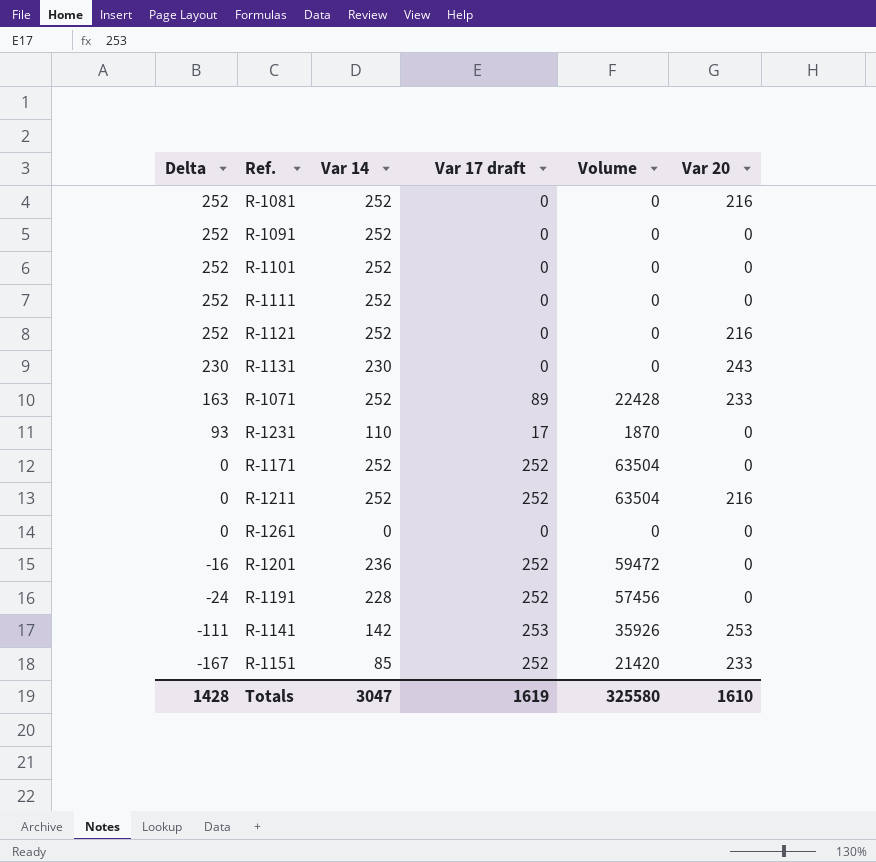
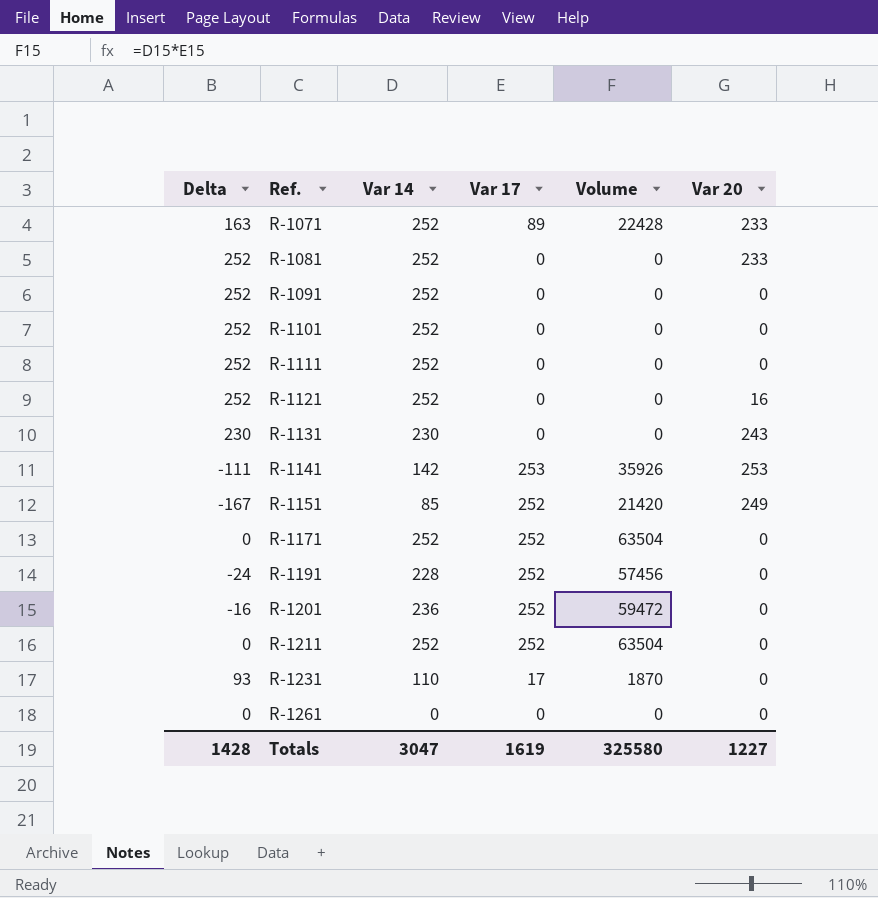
row order: Delta descending -> Ref. ascending
column name: Var 17 draft -> Var 17
R-1081 | Var 20: 216 -> 233
R-1121 | Var 20: 216 -> 16
R-1151 | Var 20: 233 -> 249
R-1211 | Var 20: 216 -> 0
Totals | Var 20: 1610 -> 1227

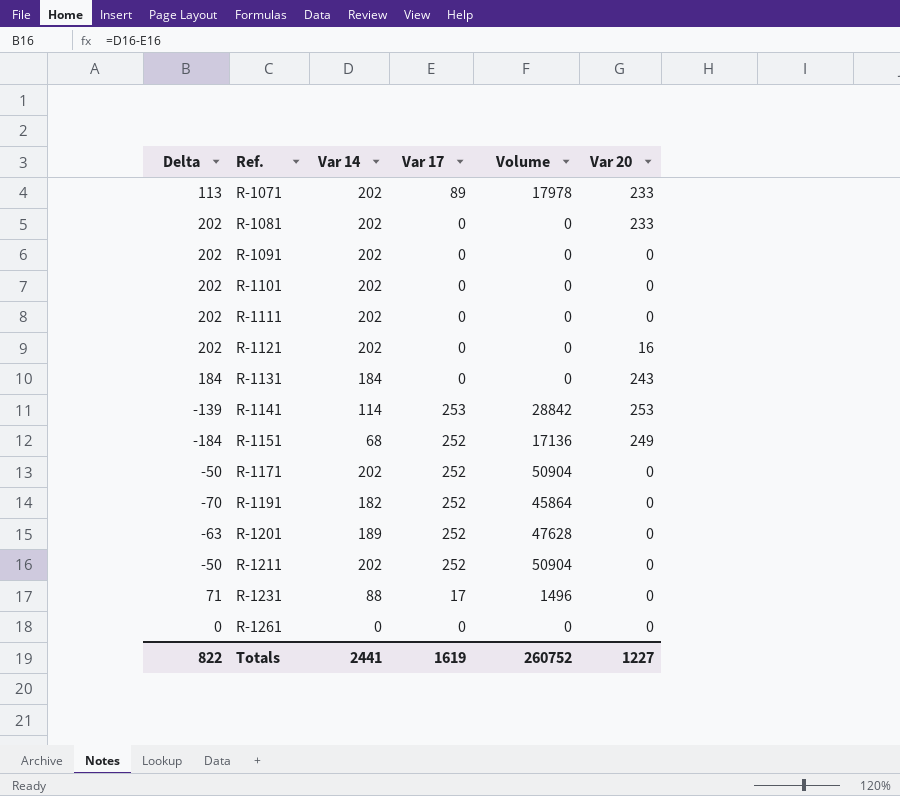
R-1071 | Delta: 163 -> 113
R-1071 | Var 14: 252 -> 202
R-1071 | Volume: 22428 -> 17978
R-1081 | Delta: 252 -> 202
R-1081 | Var 14: 252 -> 202
R-1091 | Delta: 252 -> 202
R-1091 | Var 14: 252 -> 202
R-1101 | Delta: 252 -> 202
R-1101 | Var 14: 252 -> 202
R-1111 | Delta: 252 -> 202
R-1111 | Var 14: 252 -> 202
R-1121 | Delta: 252 -> 202
R-1121 | Var 14: 252 -> 202
R-1131 | Delta: 230 -> 184
R-1131 | Var 14: 230 -> 184
R-1141 | Delta: -111 -> -139
R-1141 | Var 14: 142 -> 114
R-1141 | Volume: 35926 -> 28842
R-1151 | Delta: -167 -> -184
R-1151 | Var 14: 85 -> 68
R-1151 | Volume: 21420 -> 17136
R-1171 | Delta: 0 -> -50
R-1171 | Var 14: 252 -> 202
R-1171 | Volume: 63504 -> 50904
R-1191 | Delta: -24 -> -70
R-1191 | Var 14: 228 -> 182
R-1191 | Volume: 57456 -> 45864
R-1201 | Delta: -16 -> -63
R-1201 | Var 14: 236 -> 189
R-1201 | Volume: 59472 -> 47628
R-1211 | Delta: 0 -> -50
R-1211 | Var 14: 252 -> 202
R-1211 | Volume: 63504 -> 50904
R-1231 | Delta: 93 -> 71
R-1231 | Var 14: 110 -> 88
R-1231 | Volume: 1870 -> 1496
Totals | Delta: 1428 -> 822
Totals | Var 14: 3047 -> 2441
Totals | Volume: 325580 -> 260752

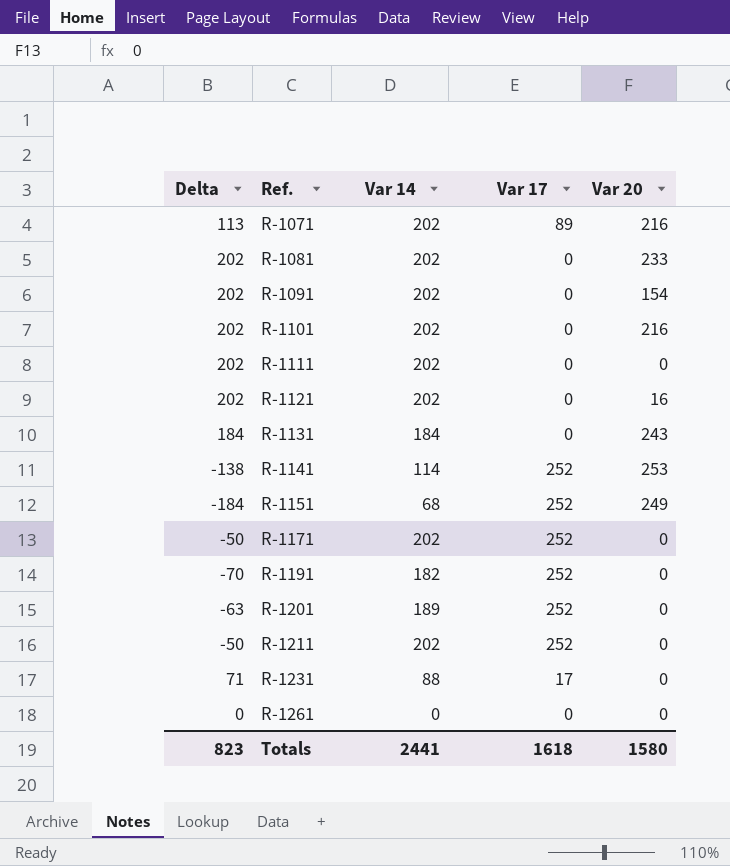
column Volume | formula: [Var 14] * [Var 17] -> none
R-1071 | Var 20: 233 -> 216
R-1091 | Var 20: 0 -> 154
R-1101 | Var 20: 0 -> 216
R-1141 | Delta: -139 -> -138
R-1141 | Var 17: 253 -> 252
Totals | Delta: 822 -> 823
Totals | Var 17: 1619 -> 1618
Totals | Var 20: 1227 -> 1580

